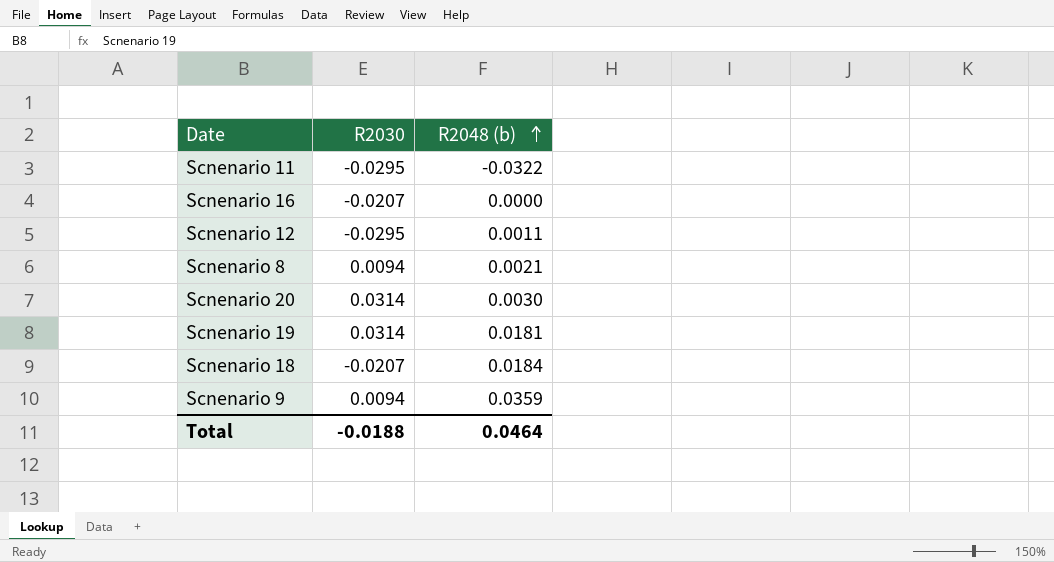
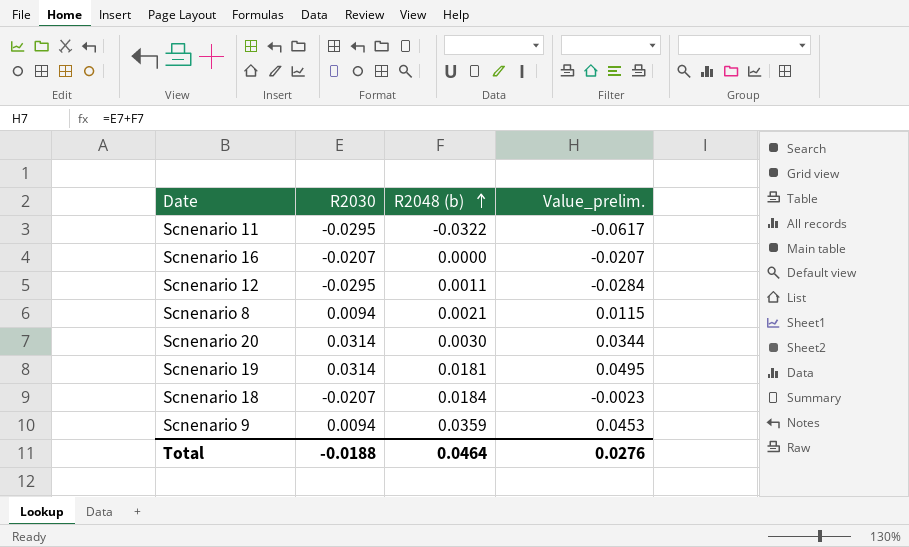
column Value_prelim. | formula: none -> [R2030] + [R2048 (b)]

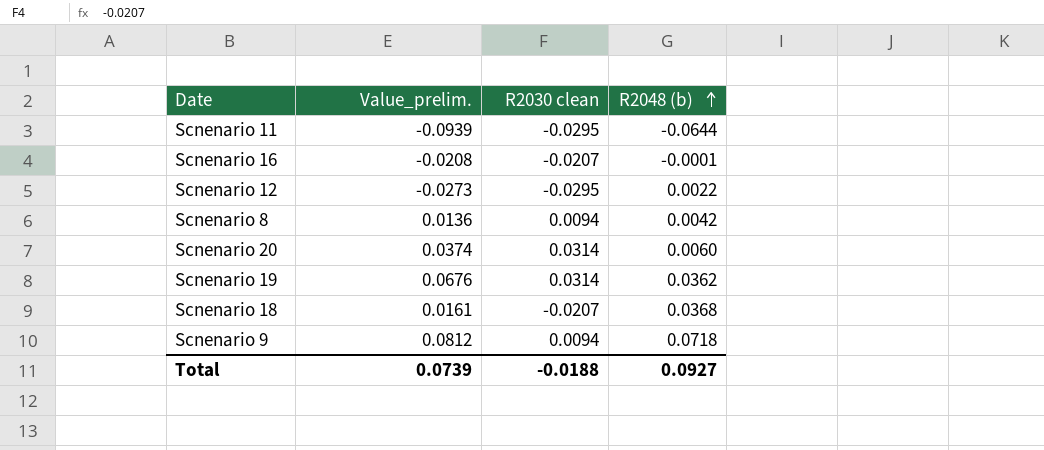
column Value_prelim. | position: 4 -> 2
column name: R2030 -> R2030 clean
Scnenario 11 | Value_prelim.: -0.0617 -> -0.0939
Scnenario 11 | R2048 (b): -0.0322 -> -0.0644
Scnenario 16 | Value_prelim.: -0.0207 -> -0.0208
Scnenario 16 | R2048 (b): 0.0000 -> -0.0001
Scnenario 12 | Value_prelim.: -0.0284 -> -0.0273
Scnenario 12 | R2048 (b): 0.0011 -> 0.0022
Scnenario 8 | Value_prelim.: 0.0115 -> 0.0136
Scnenario 8 | R2048 (b): 0.0021 -> 0.0042
Scnenario 20 | Value_prelim.: 0.0344 -> 0.0374
Scnenario 20 | R2048 (b): 0.0030 -> 0.0060
Scnenario 19 | Value_prelim.: 0.0495 -> 0.0676
Scnenario 19 | R2048 (b): 0.0181 -> 0.0362
Scnenario 18 | Value_prelim.: -0.0023 -> 0.0161
Scnenario 18 | R2048 (b): 0.0184 -> 0.0368
Scnenario 9 | Value_prelim.: 0.0453 -> 0.0812
Scnenario 9 | R2048 (b): 0.0359 -> 0.0718
Total | Value_prelim.: 0.0276 -> 0.0739
Total | R2048 (b): 0.0464 -> 0.0927

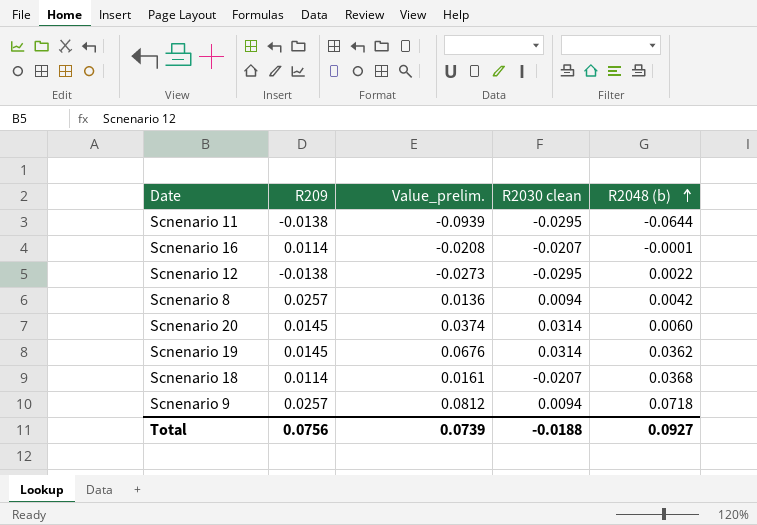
column R209 | position: none -> 2

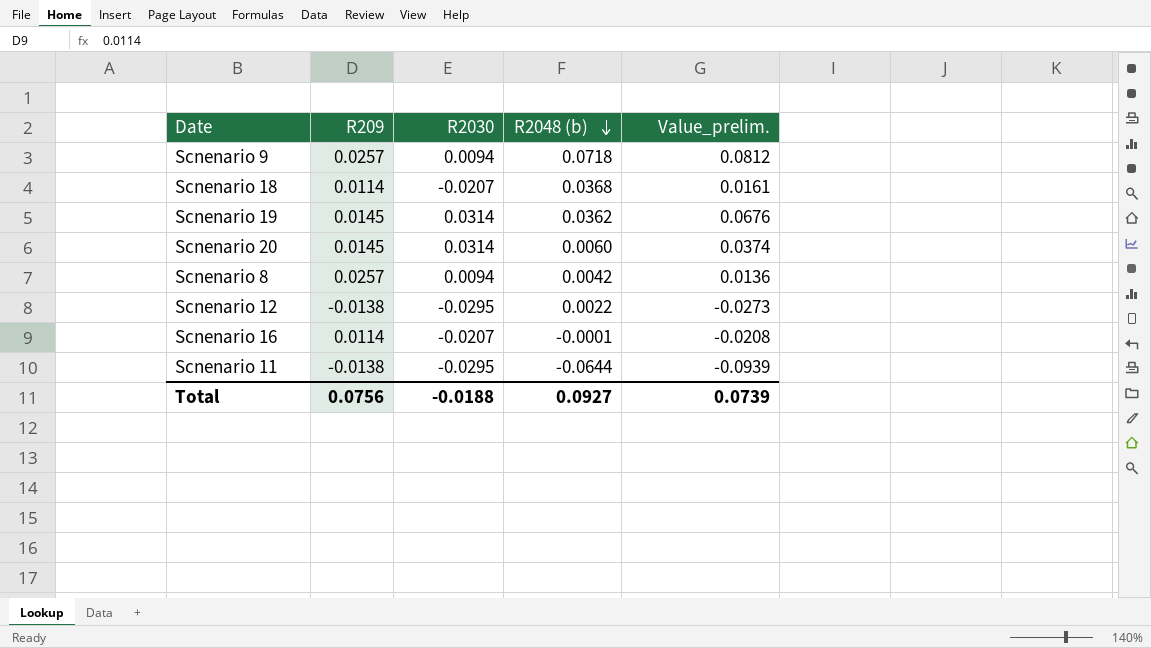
row order: R2048 (b) ascending -> R2048 (b) descending
column name: R2030 clean -> R2030
column Value_prelim. | position: 3 -> 5

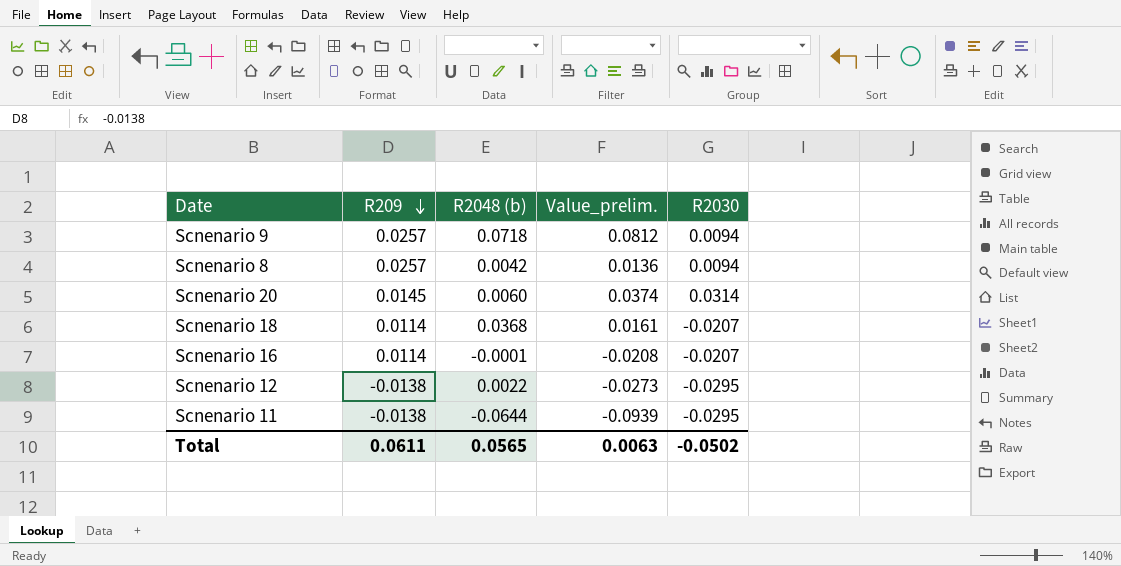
row order: R2048 (b) descending -> R209 descending
column R2030 | position: 3 -> 5
row Scnenario 19: 0.0145 | 0.0314 | 0.0362 | 0.0676 -> none
Total | R209: 0.0756 -> 0.0611
Total | R2048 (b): 0.0927 -> 0.0565
Total | Value_prelim.: 0.0739 -> 0.0063
Total | R2030: -0.0188 -> -0.0502

